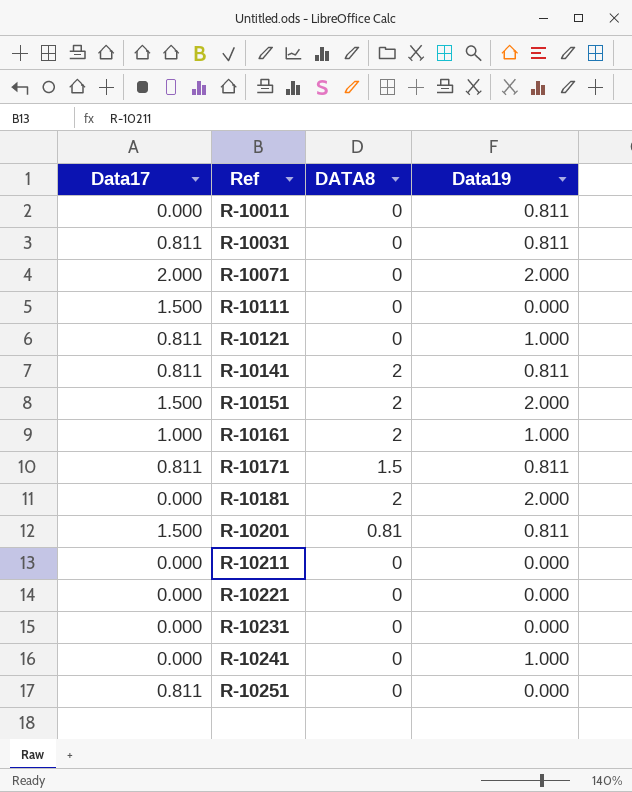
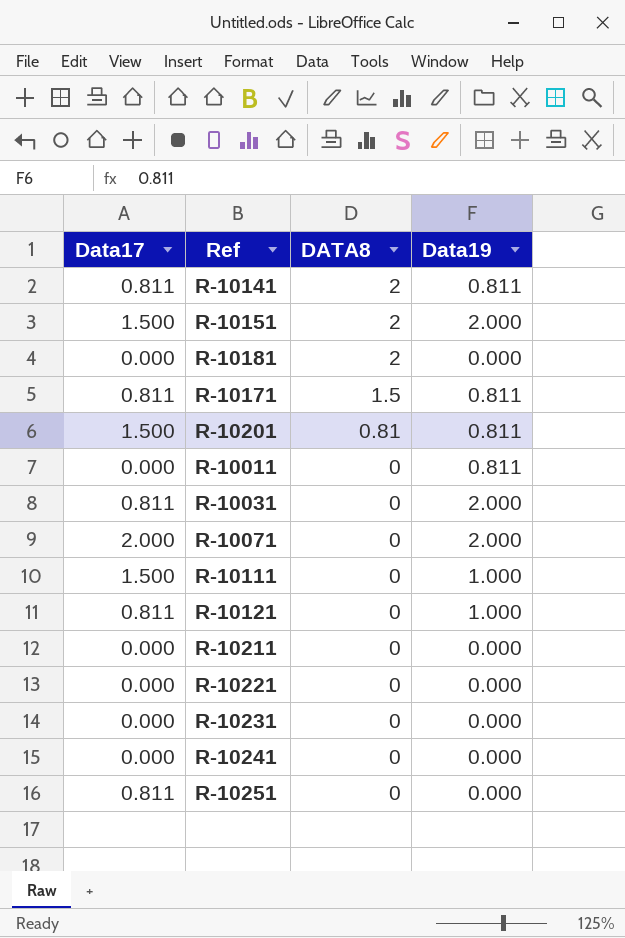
row order: Ref ascending -> DATA8 descending
row R-10161: 1.000 | 2 | 1.000 -> none
R-10181 | Data19: 2.000 -> 0.000
R-10031 | Data19: 0.811 -> 2.000
R-10111 | Data19: 0.000 -> 1.000
R-10241 | Data19: 1.000 -> 0.000

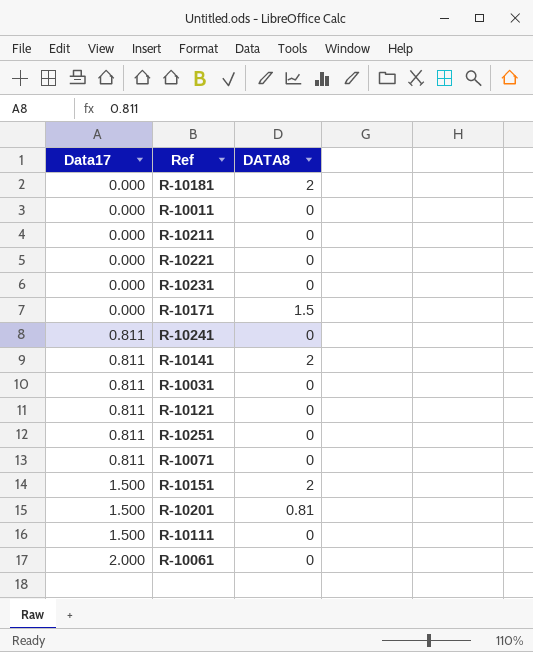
row order: DATA8 descending -> Data17 ascending
column Data19 | position: 4 -> none
R-10171 | Data17: 0.811 -> 0.000
R-10241 | Data17: 0.000 -> 0.811
R-10071 | Data17: 2.000 -> 0.811
row R-10061: none -> 2.000 | 0

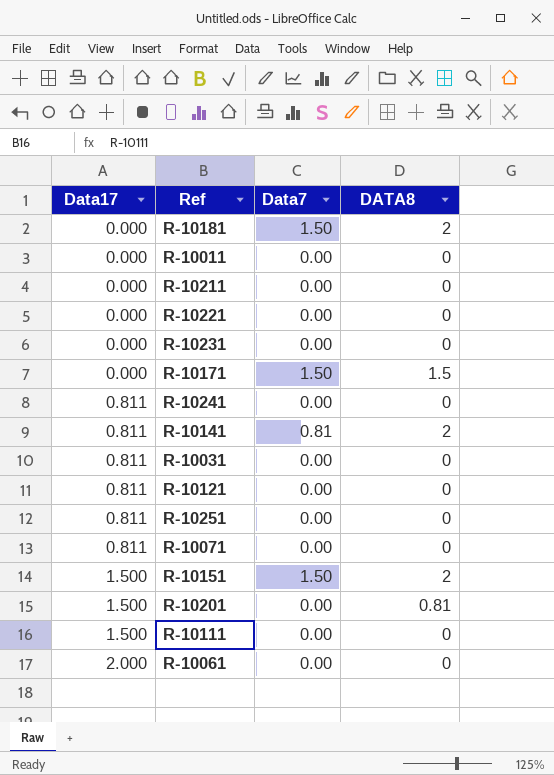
column Data7 | position: none -> 3

